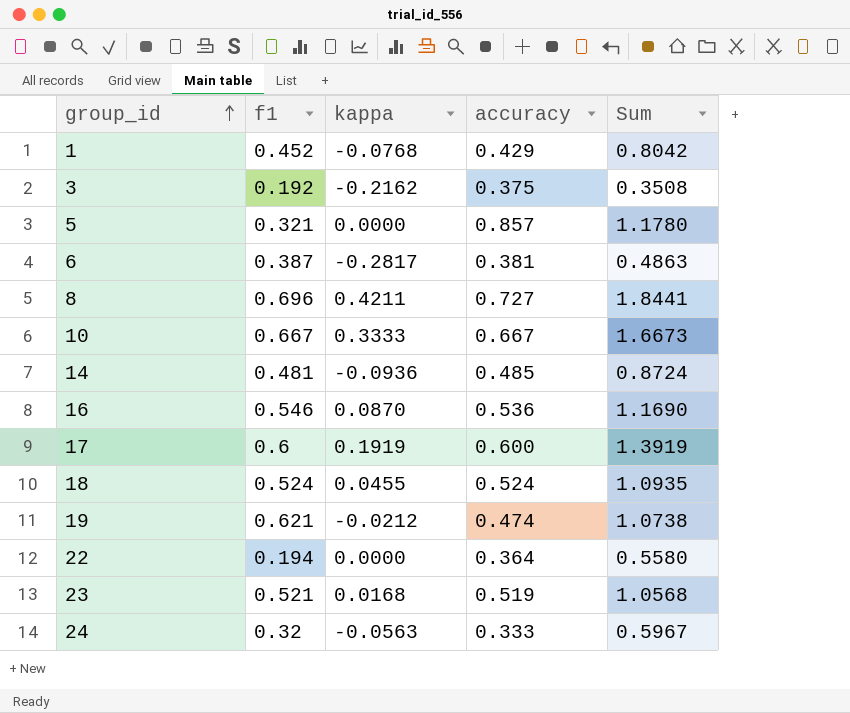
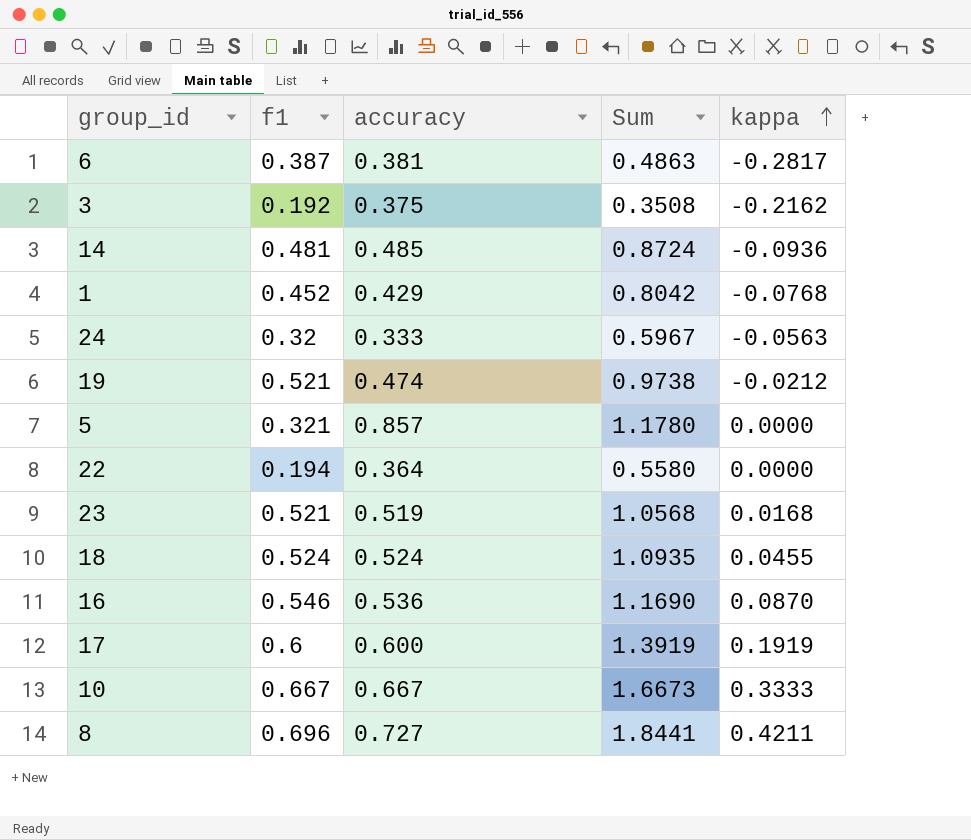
row order: group_id ascending -> kappa ascending
column kappa | position: 3 -> 5
19 | f1: 0.621 -> 0.521
19 | Sum: 1.0738 -> 0.9738

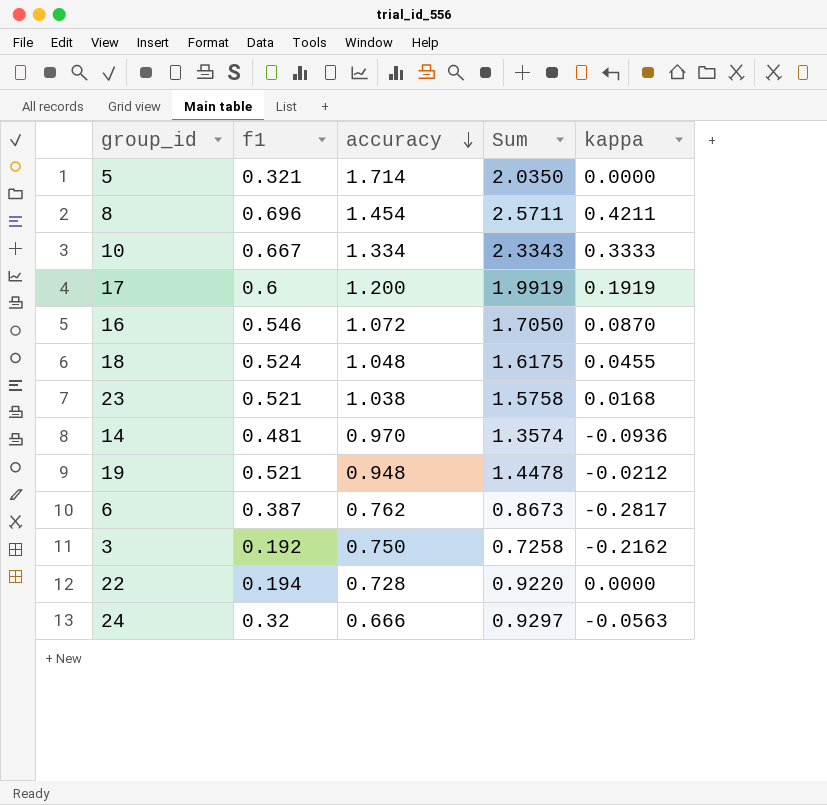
row order: kappa ascending -> accuracy descending
row 1: 0.452 | 0.429 | 0.8042 | -0.0768 -> none
5 | accuracy: 0.857 -> 1.714
5 | Sum: 1.1780 -> 2.0350
8 | accuracy: 0.727 -> 1.454
8 | Sum: 1.8441 -> 2.5711
10 | accuracy: 0.667 -> 1.334
10 | Sum: 1.6673 -> 2.3343
17 | accuracy: 0.600 -> 1.200
17 | Sum: 1.3919 -> 1.9919
16 | accuracy: 0.536 -> 1.072
16 | Sum: 1.1690 -> 1.7050
18 | accuracy: 0.524 -> 1.048
18 | Sum: 1.0935 -> 1.6175
23 | accuracy: 0.519 -> 1.038
23 | Sum: 1.0568 -> 1.5758
14 | accuracy: 0.485 -> 0.970
14 | Sum: 0.8724 -> 1.3574
19 | accuracy: 0.474 -> 0.948
19 | Sum: 0.9738 -> 1.4478
6 | accuracy: 0.381 -> 0.762
6 | Sum: 0.4863 -> 0.8673
3 | accuracy: 0.375 -> 0.750
3 | Sum: 0.3508 -> 0.7258
22 | accuracy: 0.364 -> 0.728
22 | Sum: 0.5580 -> 0.9220
24 | accuracy: 0.333 -> 0.666
24 | Sum: 0.5967 -> 0.9297

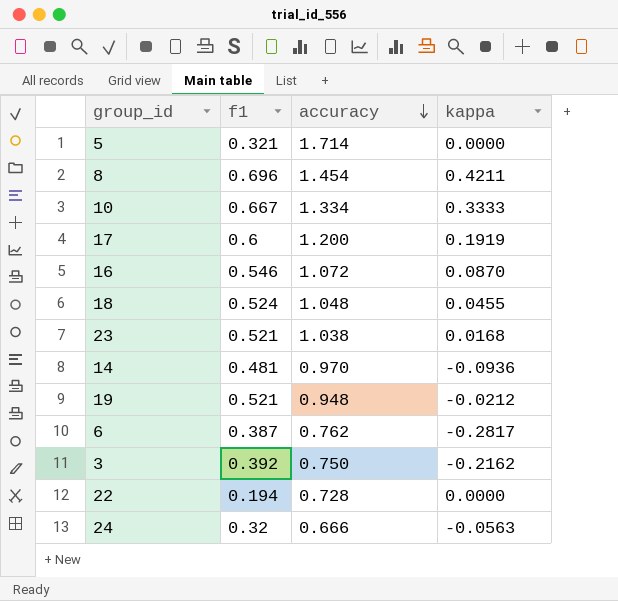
column Sum | formula: [f1] + [accuracy] + [kappa] -> none
3 | f1: 0.192 -> 0.392

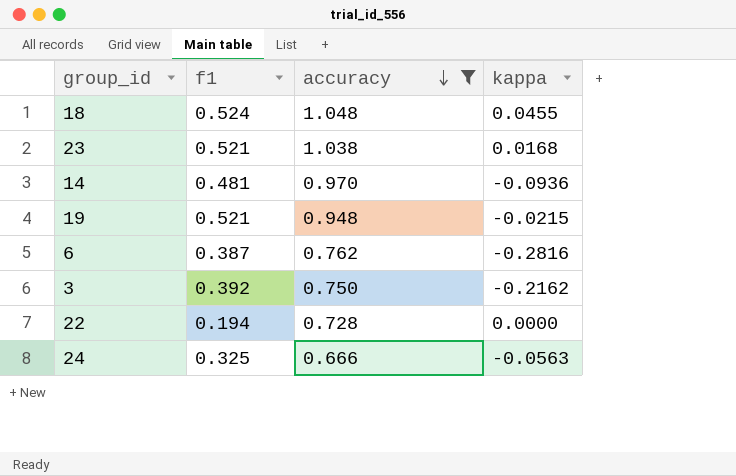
filter: none -> accuracy <= 1.048
19 | kappa: -0.0212 -> -0.0215
6 | kappa: -0.2817 -> -0.2816
24 | f1: 0.32 -> 0.325

